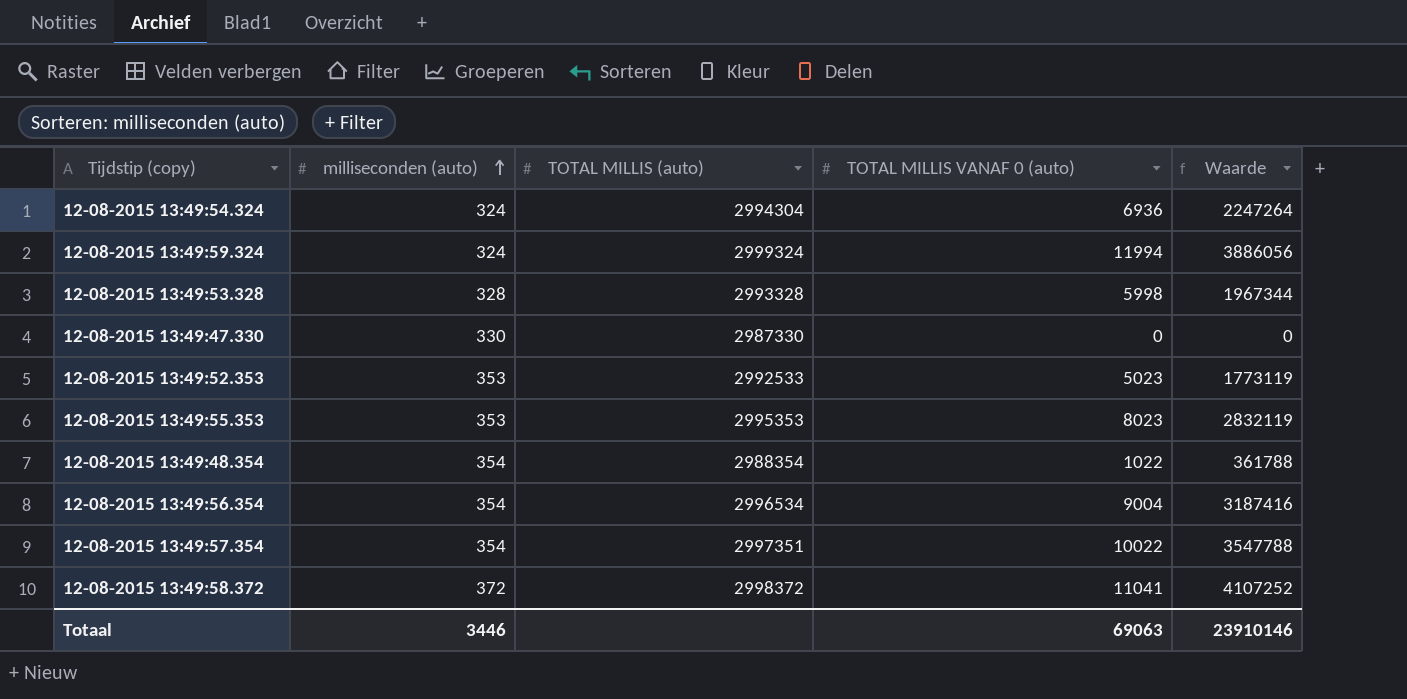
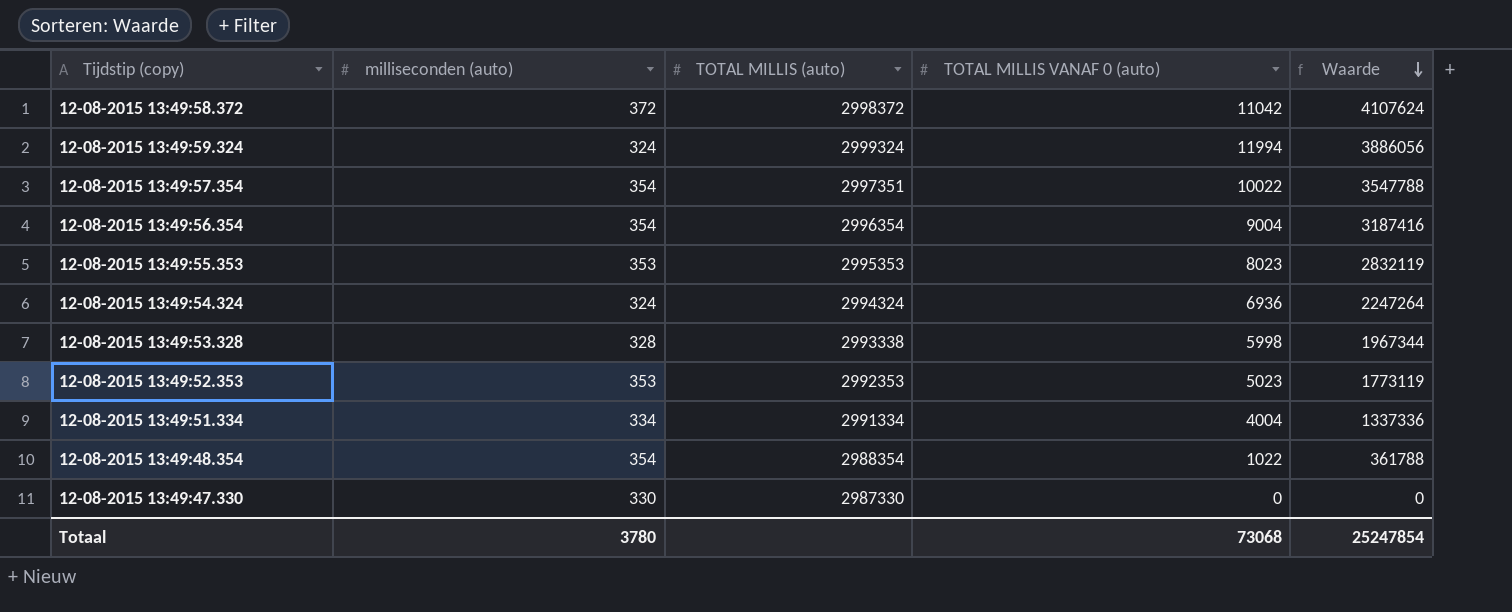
row order: milliseconden (auto) ascending -> Waarde descending
12-08-2015 13:49:58.372 | TOTAL MILLIS VANAF 0 (auto): 11041 -> 11042
12-08-2015 13:49:58.372 | Waarde: 4107252 -> 4107624
12-08-2015 13:49:56.354 | TOTAL MILLIS (auto): 2996534 -> 2996354
12-08-2015 13:49:54.324 | TOTAL MILLIS (auto): 2994304 -> 2994324
12-08-2015 13:49:53.328 | TOTAL MILLIS (auto): 2993328 -> 2993338
12-08-2015 13:49:52.353 | TOTAL MILLIS (auto): 2992533 -> 2992353
row 12-08-2015 13:49:51.334: none -> 334 | 2991334 | 4004 | 1337336
Totaal | milliseconden (auto): 3446 -> 3780
Totaal | TOTAL MILLIS VANAF 0 (auto): 69063 -> 73068
Totaal | Waarde: 23910146 -> 25247854

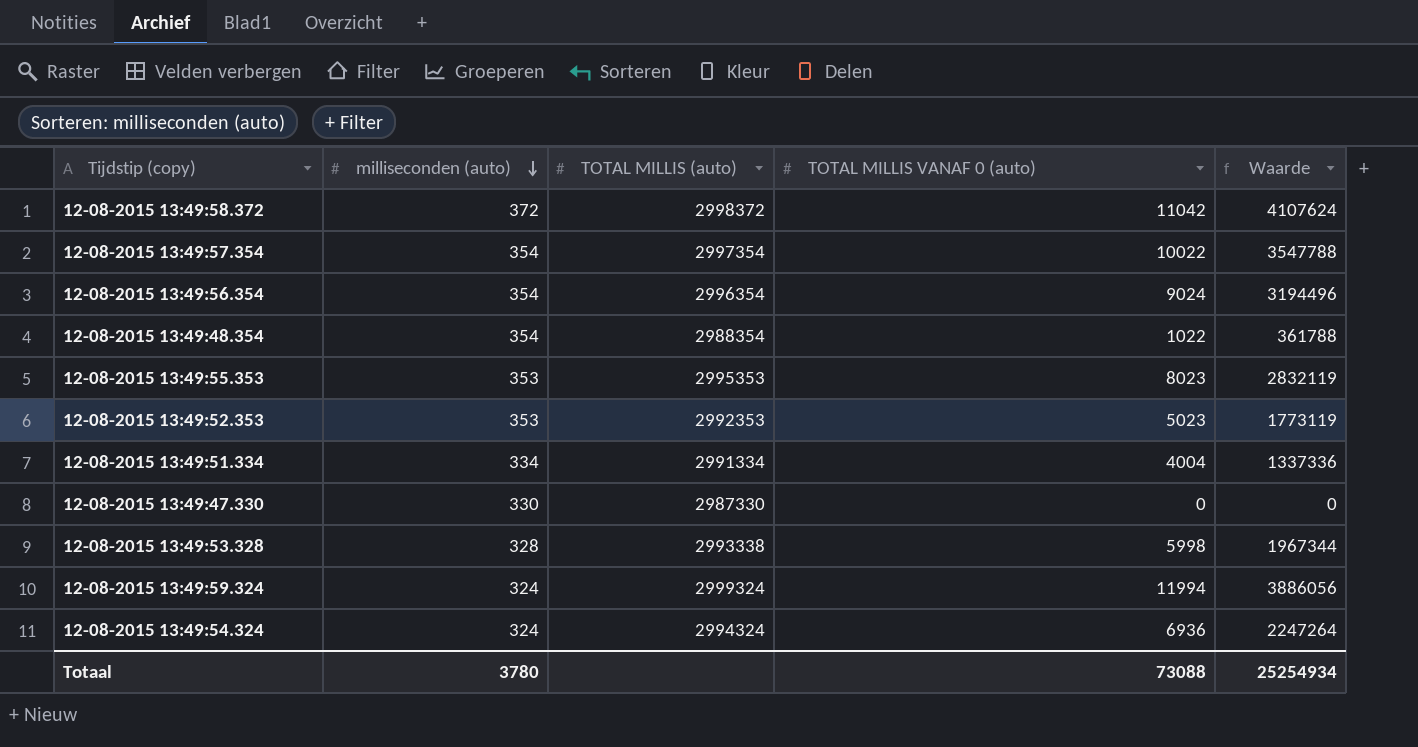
row order: Waarde descending -> milliseconden (auto) descending
12-08-2015 13:49:57.354 | TOTAL MILLIS (auto): 2997351 -> 2997354
12-08-2015 13:49:56.354 | TOTAL MILLIS VANAF 0 (auto): 9004 -> 9024
12-08-2015 13:49:56.354 | Waarde: 3187416 -> 3194496
Totaal | TOTAL MILLIS VANAF 0 (auto): 73068 -> 73088
Totaal | Waarde: 25247854 -> 25254934

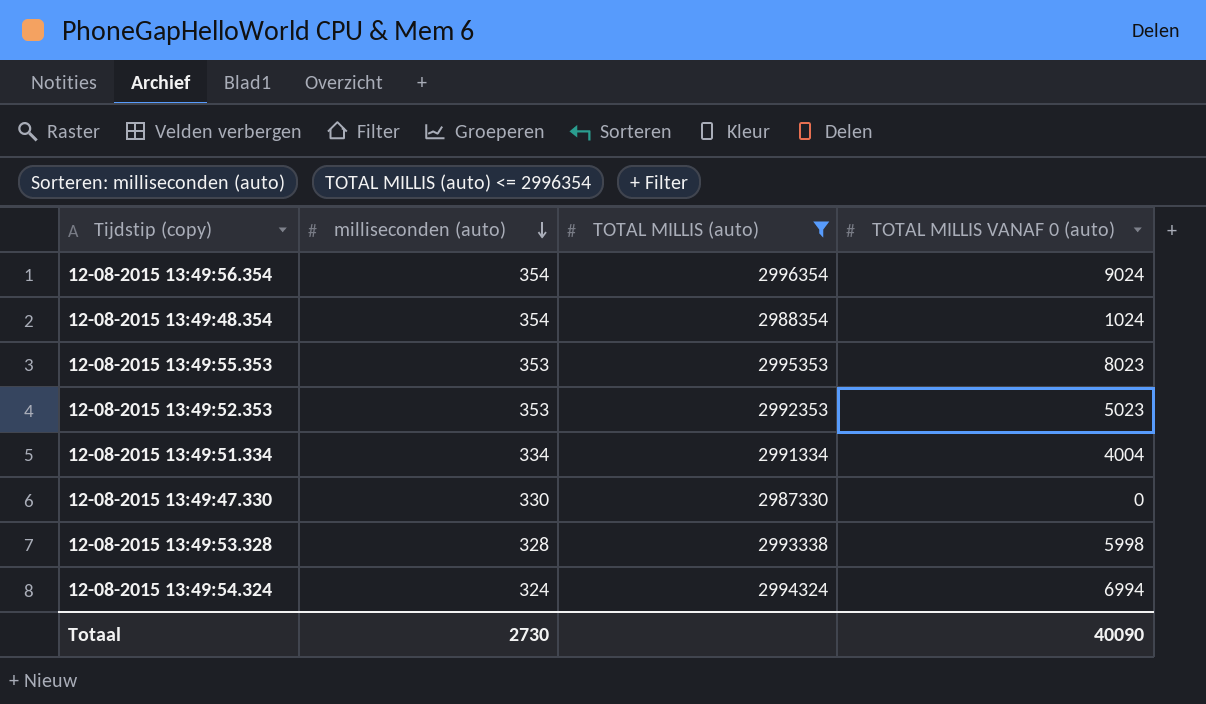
filter: none -> TOTAL MILLIS (auto) <= 2996354
column Waarde | formula: [milliseconden (auto)] * [TOTAL MILLIS VANAF 0 (auto)] -> none
12-08-2015 13:49:48.354 | TOTAL MILLIS VANAF 0 (auto): 1022 -> 1024
12-08-2015 13:49:54.324 | TOTAL MILLIS VANAF 0 (auto): 6936 -> 6994
Totaal | milliseconden (auto): 3780 -> 2730
Totaal | TOTAL MILLIS VANAF 0 (auto): 73088 -> 40090

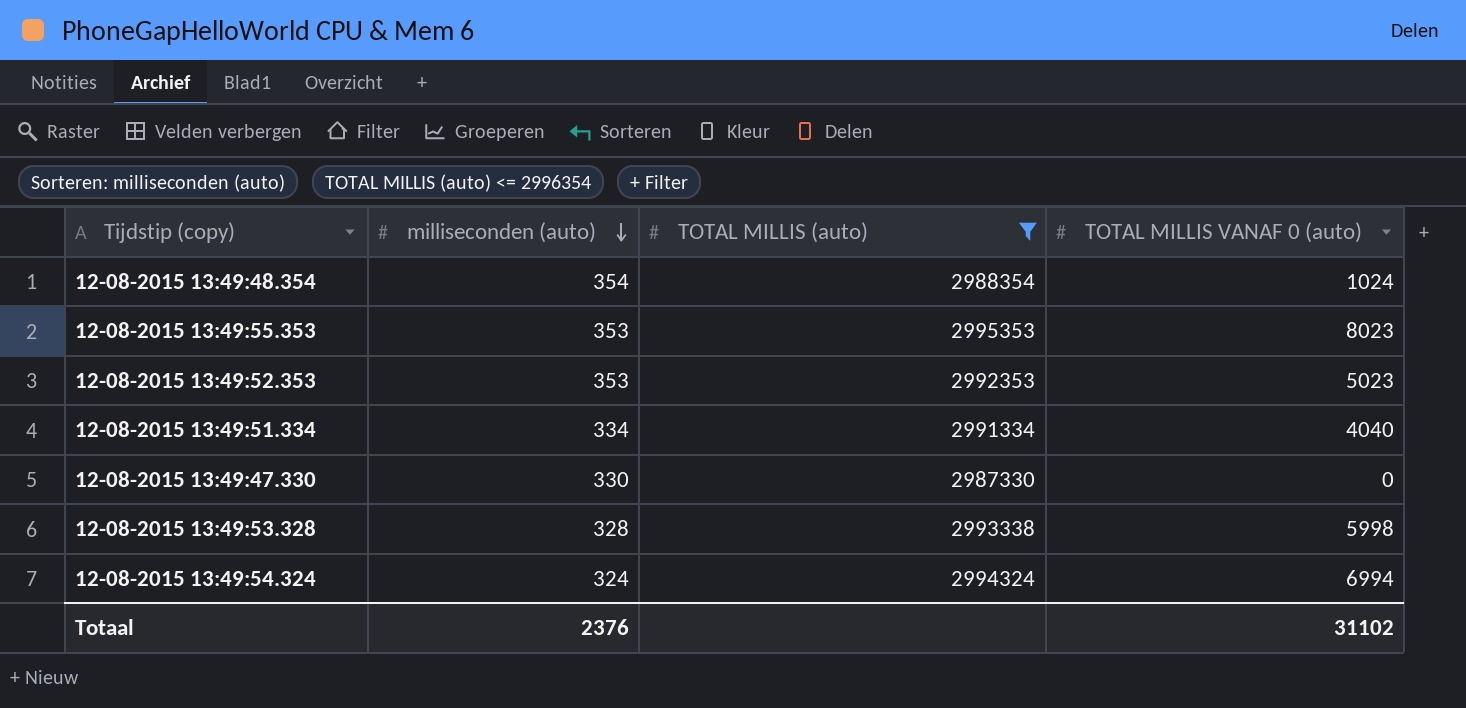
row 12-08-2015 13:49:56.354: 354 | 2996354 | 9024 -> none
12-08-2015 13:49:51.334 | TOTAL MILLIS VANAF 0 (auto): 4004 -> 4040
Totaal | milliseconden (auto): 2730 -> 2376
Totaal | TOTAL MILLIS VANAF 0 (auto): 40090 -> 31102

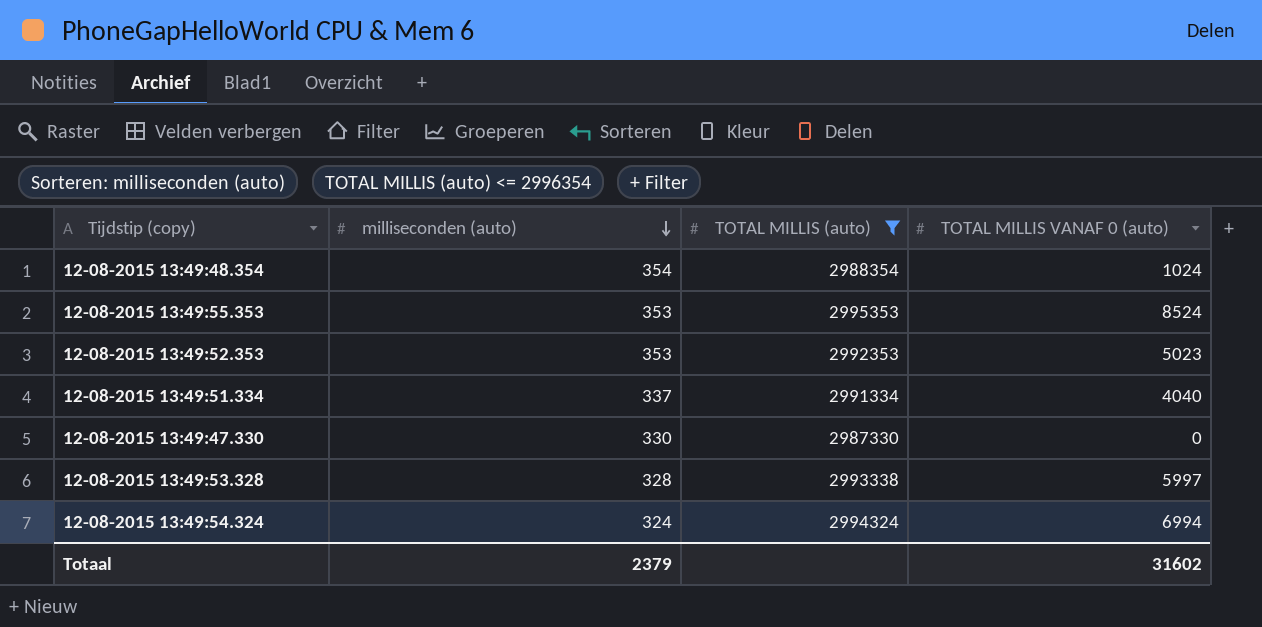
12-08-2015 13:49:55.353 | TOTAL MILLIS VANAF 0 (auto): 8023 -> 8524
12-08-2015 13:49:51.334 | milliseconden (auto): 334 -> 337
12-08-2015 13:49:53.328 | TOTAL MILLIS VANAF 0 (auto): 5998 -> 5997
Totaal | milliseconden (auto): 2376 -> 2379
Totaal | TOTAL MILLIS VANAF 0 (auto): 31102 -> 31602

